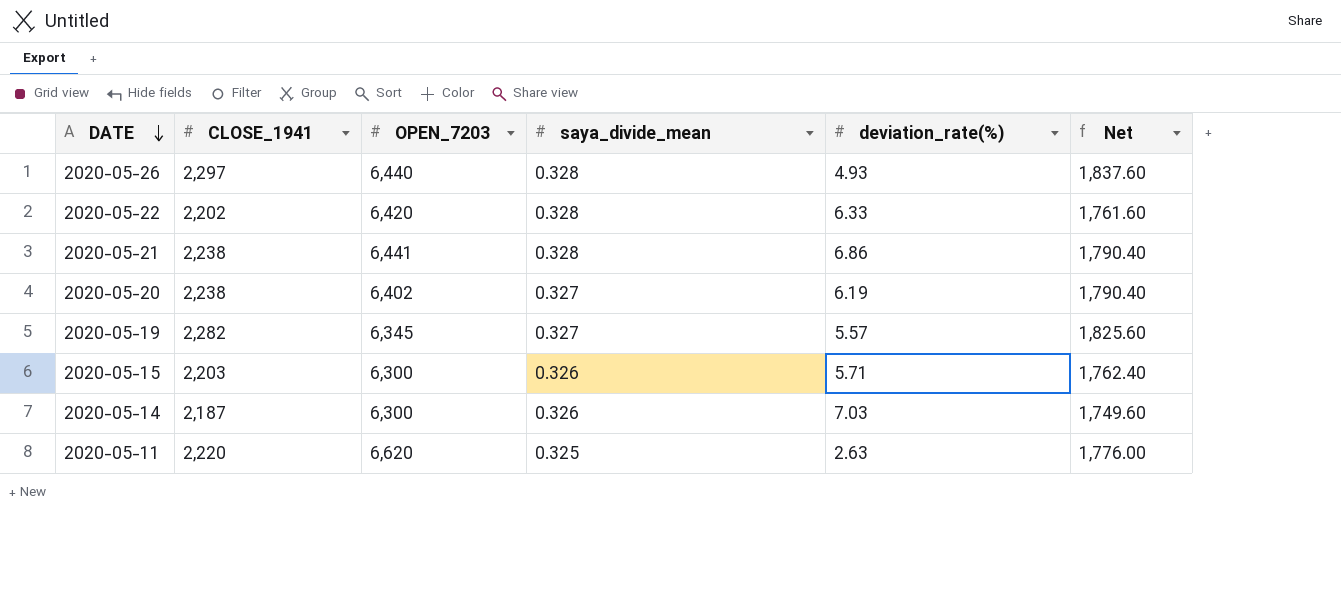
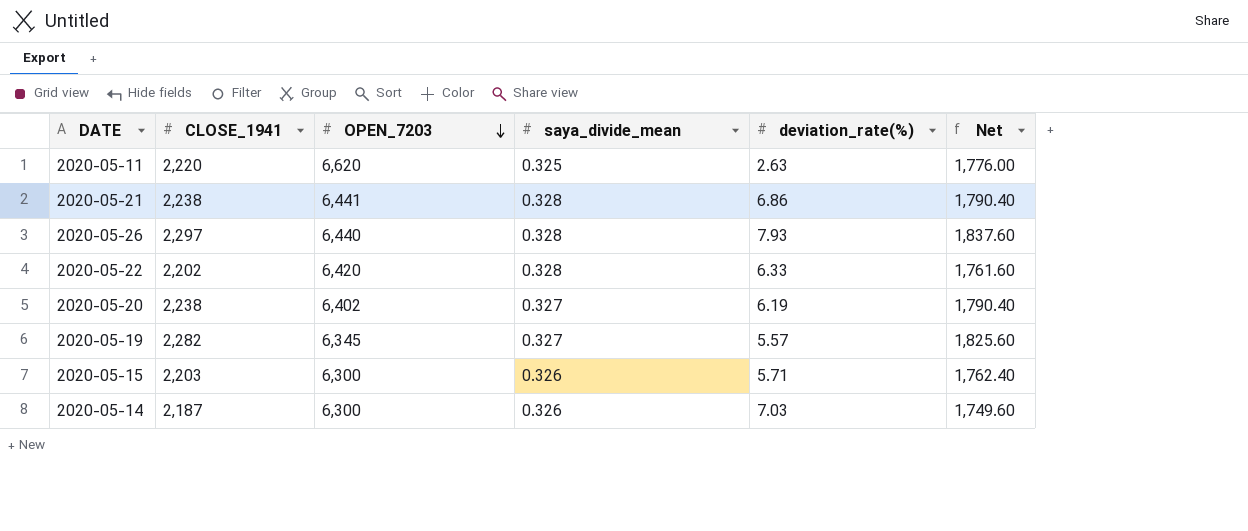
row order: DATE descending -> OPEN_7203 descending
2020-05-26 | deviation_rate(%): 4.93 -> 7.93

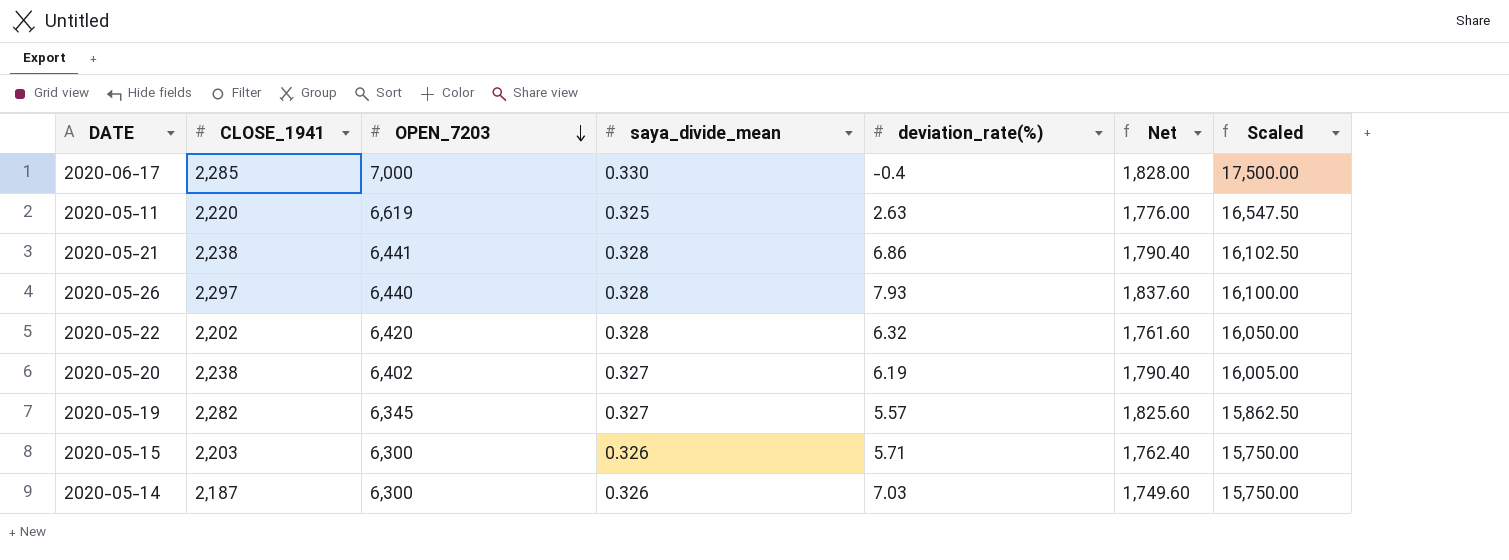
column Scaled | formula: none -> [OPEN_7203] * 2.5
row 2020-06-17: none -> 2,285 | 7,000 | 0.330 | -0.4 | 1,828.00 | 17,500.00
2020-05-11 | OPEN_7203: 6,620 -> 6,619
2020-05-22 | deviation_rate(%): 6.33 -> 6.32

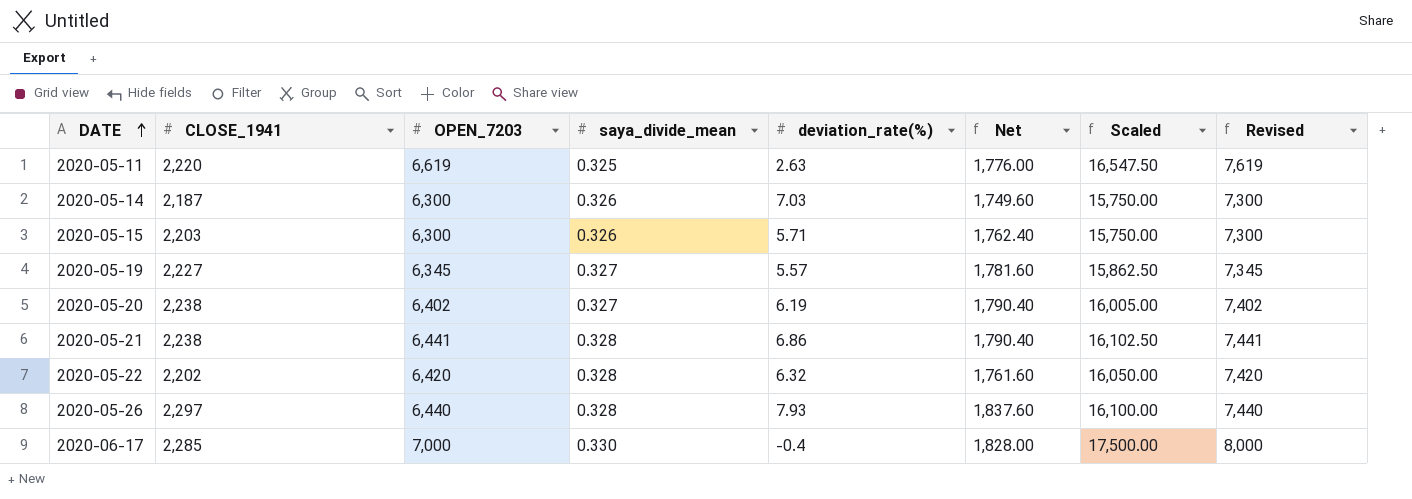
row order: OPEN_7203 descending -> DATE ascending
column Revised | formula: none -> [OPEN_7203] + 1000
2020-05-19 | CLOSE_1941: 2,282 -> 2,227
2020-05-19 | Net: 1,825.60 -> 1,781.60

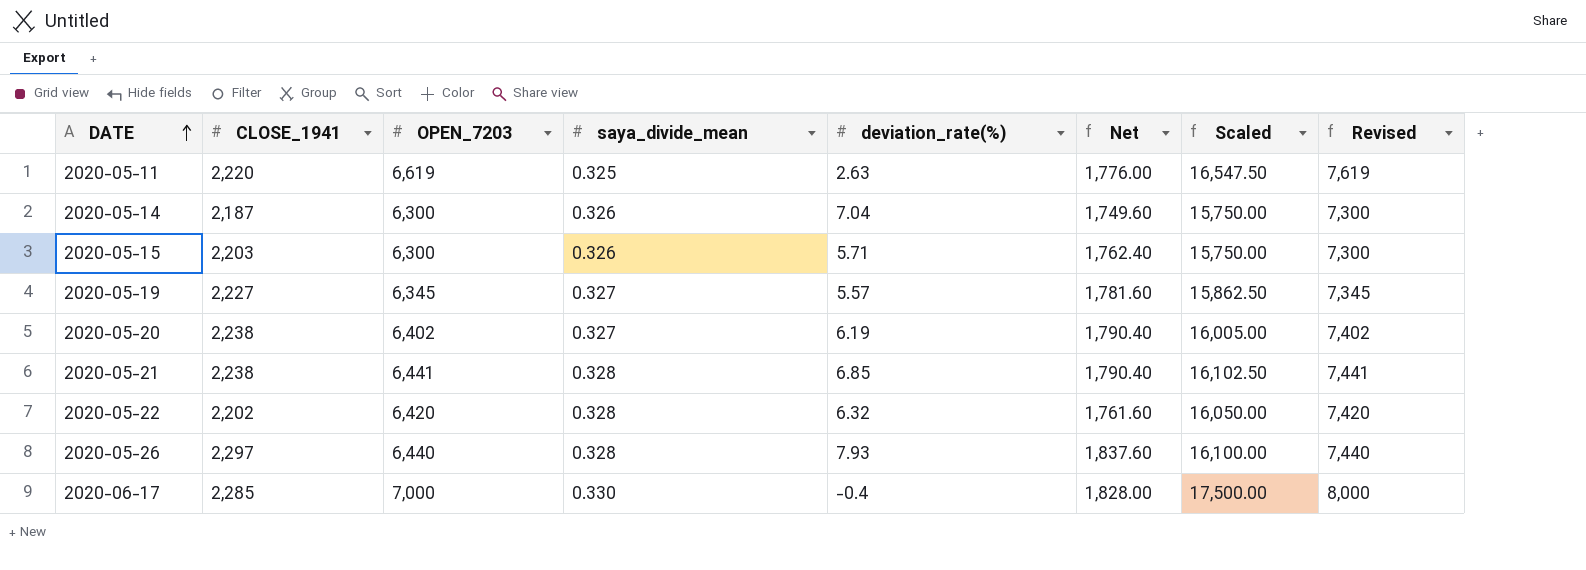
2020-05-14 | deviation_rate(%): 7.03 -> 7.04
2020-05-21 | deviation_rate(%): 6.86 -> 6.85

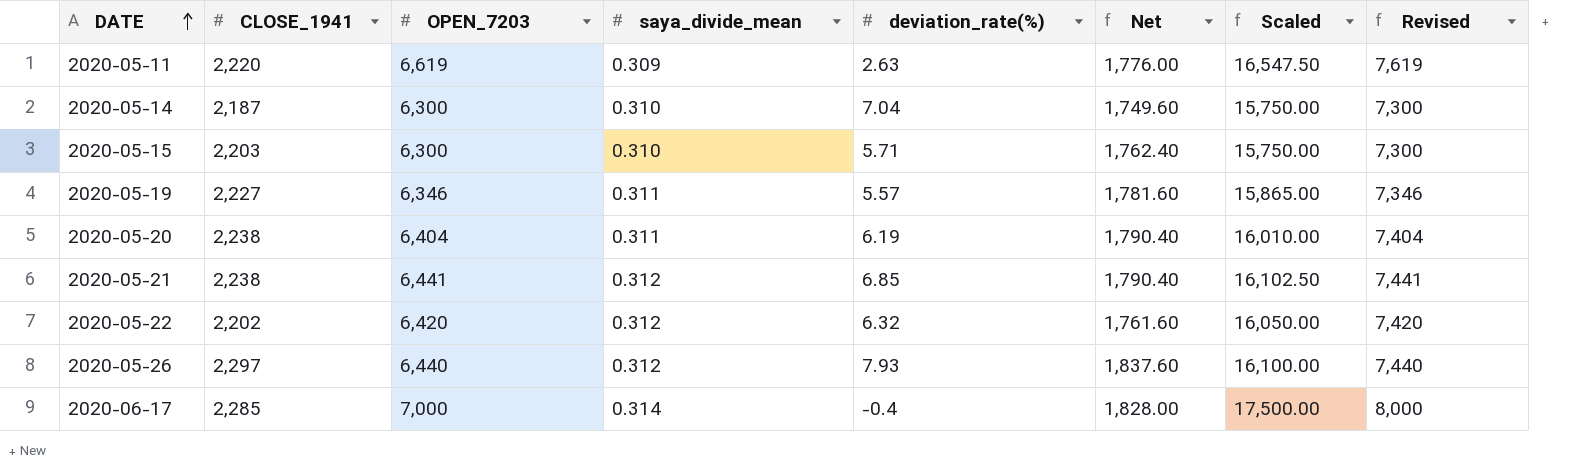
2020-05-11 | saya_divide_mean: 0.325 -> 0.309
2020-05-14 | saya_divide_mean: 0.326 -> 0.310
2020-05-15 | saya_divide_mean: 0.326 -> 0.310
2020-05-19 | OPEN_7203: 6,345 -> 6,346
2020-05-19 | saya_divide_mean: 0.327 -> 0.311
2020-05-19 | Scaled: 15,862.50 -> 15,865.00
2020-05-19 | Revised: 7,345 -> 7,346
2020-05-20 | OPEN_7203: 6,402 -> 6,404
2020-05-20 | saya_divide_mean: 0.327 -> 0.311
2020-05-20 | Scaled: 16,005.00 -> 16,010.00
2020-05-20 | Revised: 7,402 -> 7,404
2020-05-21 | saya_divide_mean: 0.328 -> 0.312
2020-05-22 | saya_divide_mean: 0.328 -> 0.312
2020-05-26 | saya_divide_mean: 0.328 -> 0.312
2020-06-17 | saya_divide_mean: 0.330 -> 0.314

